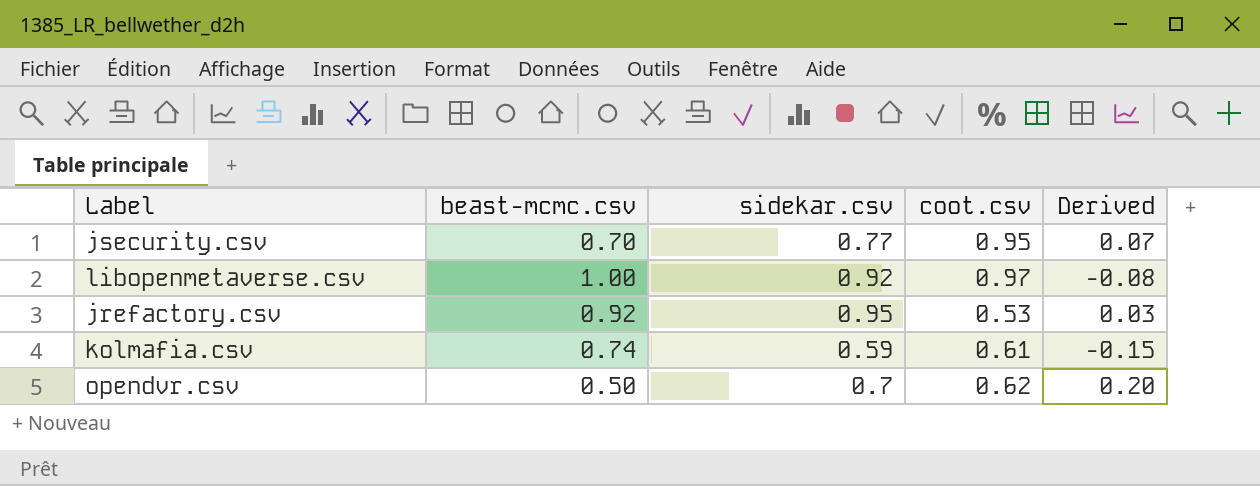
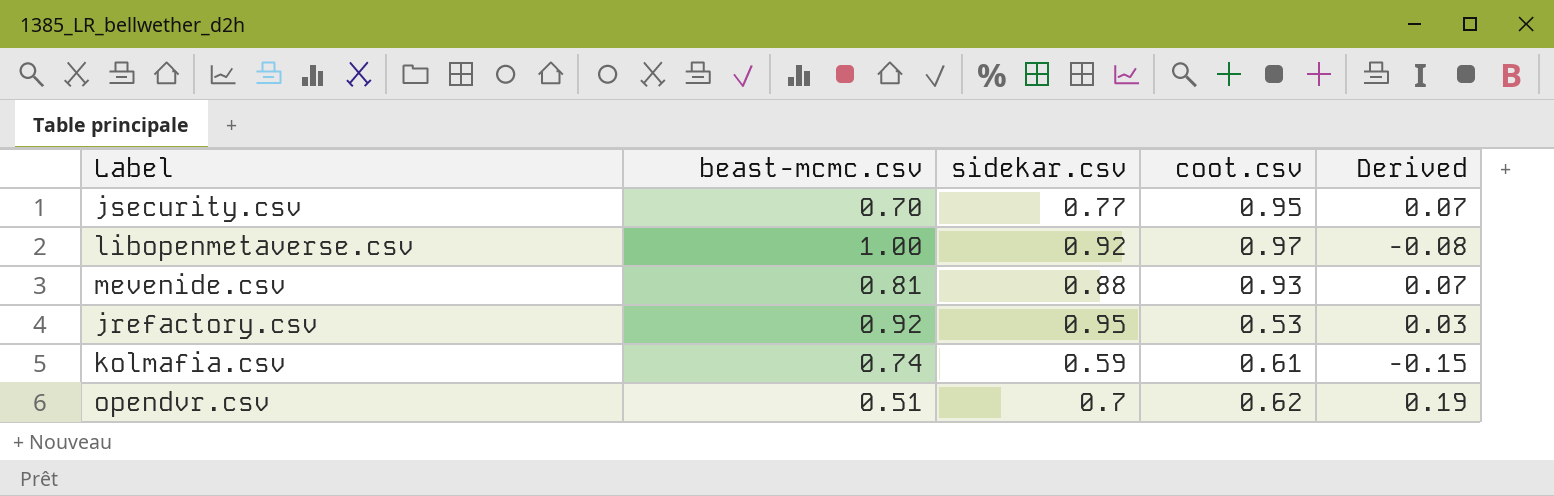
row mevenide.csv: none -> 0.81 | 0.88 | 0.93 | 0.07
opendvr.csv | beast-mcmc.csv: 0.50 -> 0.51
opendvr.csv | Derived: 0.20 -> 0.19

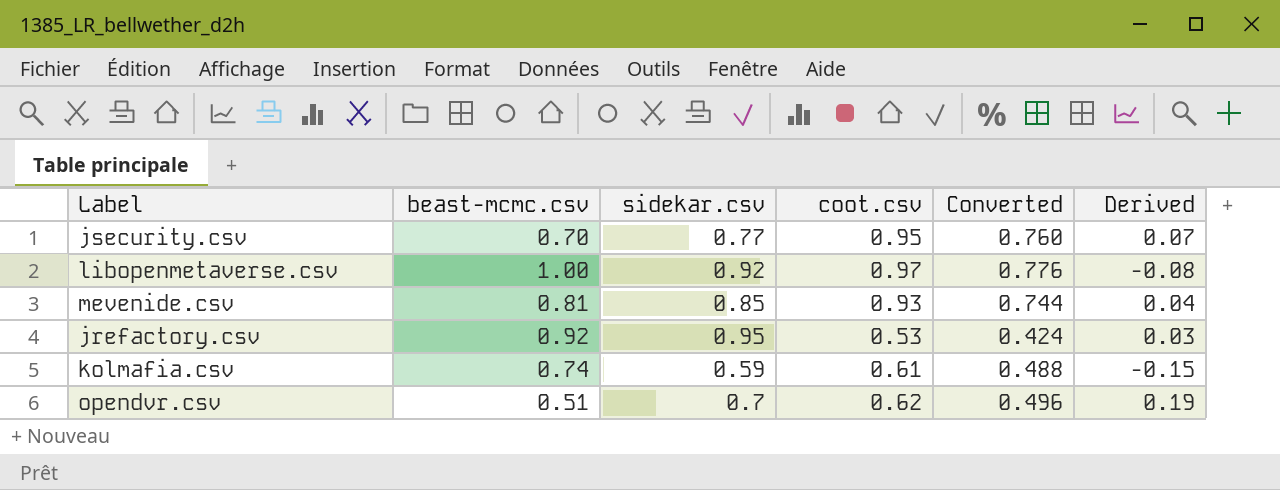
column Converted | formula: none -> [coot.csv] * 0.8
mevenide.csv | sidekar.csv: 0.88 -> 0.85
mevenide.csv | Derived: 0.07 -> 0.04

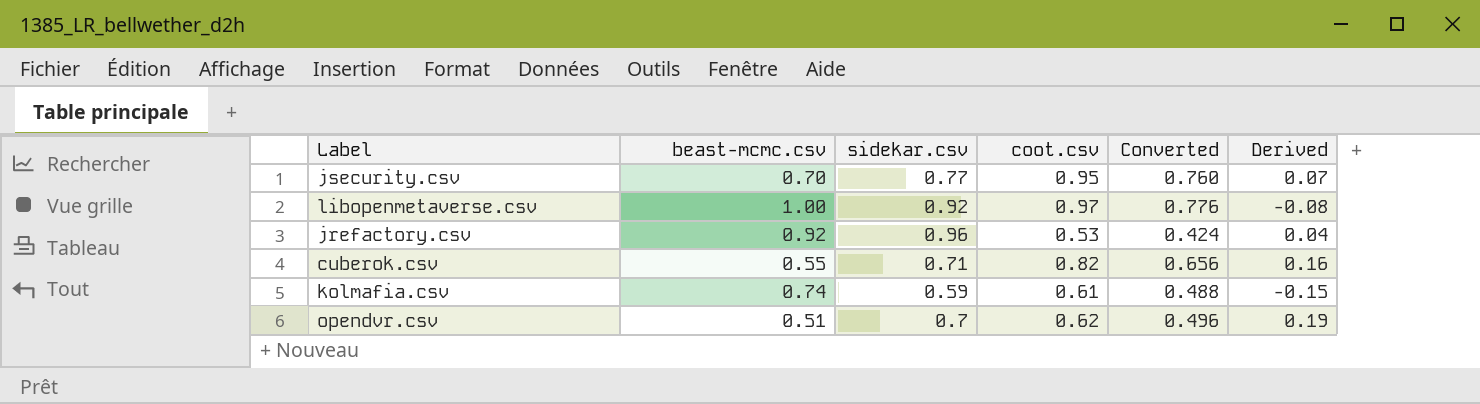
row mevenide.csv: 0.81 | 0.85 | 0.93 | 0.744 | 0.04 -> none
jrefactory.csv | sidekar.csv: 0.95 -> 0.96
jrefactory.csv | Derived: 0.03 -> 0.04
row cuberok.csv: none -> 0.55 | 0.71 | 0.82 | 0.656 | 0.16

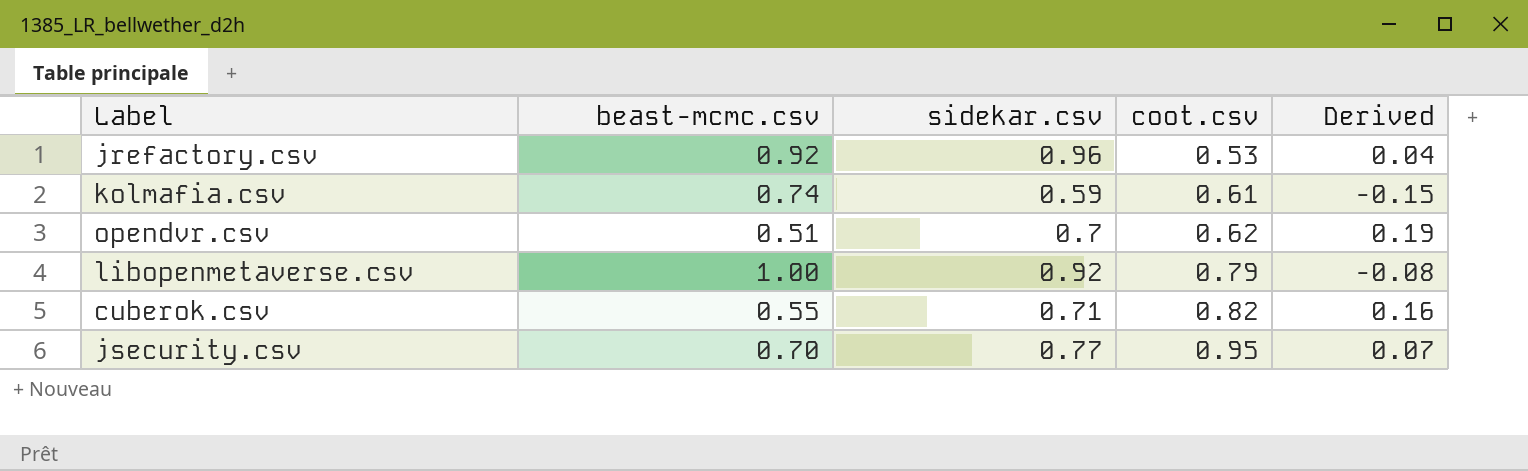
row order: none -> coot.csv ascending
column Converted | formula: [coot.csv] * 0.8 -> none
libopenmetaverse.csv | coot.csv: 0.97 -> 0.79

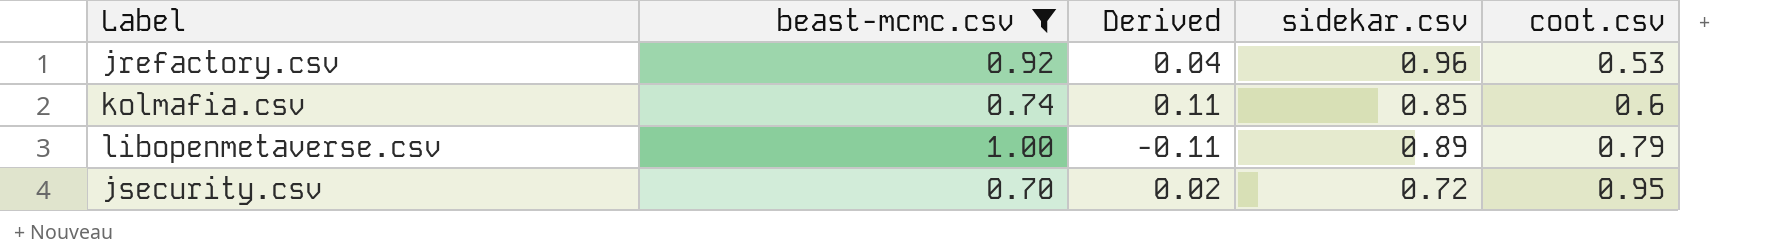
filter: none -> beast-mcmc.csv >= 0.70
column Derived | position: 5 -> 3
kolmafia.csv | Derived: -0.15 -> 0.11
kolmafia.csv | sidekar.csv: 0.59 -> 0.85
kolmafia.csv | coot.csv: 0.61 -> 0.6
libopenmetaverse.csv | Derived: -0.08 -> -0.11
libopenmetaverse.csv | sidekar.csv: 0.92 -> 0.89
jsecurity.csv | Derived: 0.07 -> 0.02
jsecurity.csv | sidekar.csv: 0.77 -> 0.72

